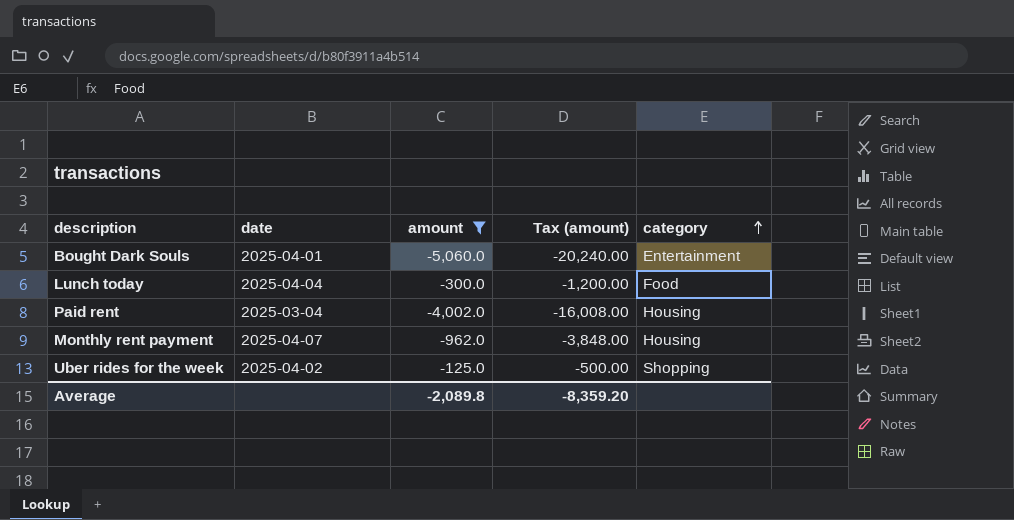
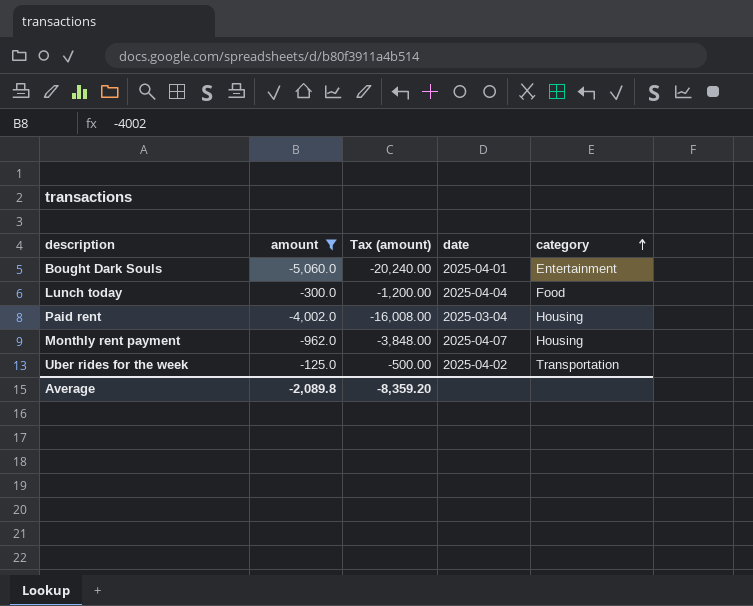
column date | position: 2 -> 4
Uber rides for the week | category: Shopping -> Transportation

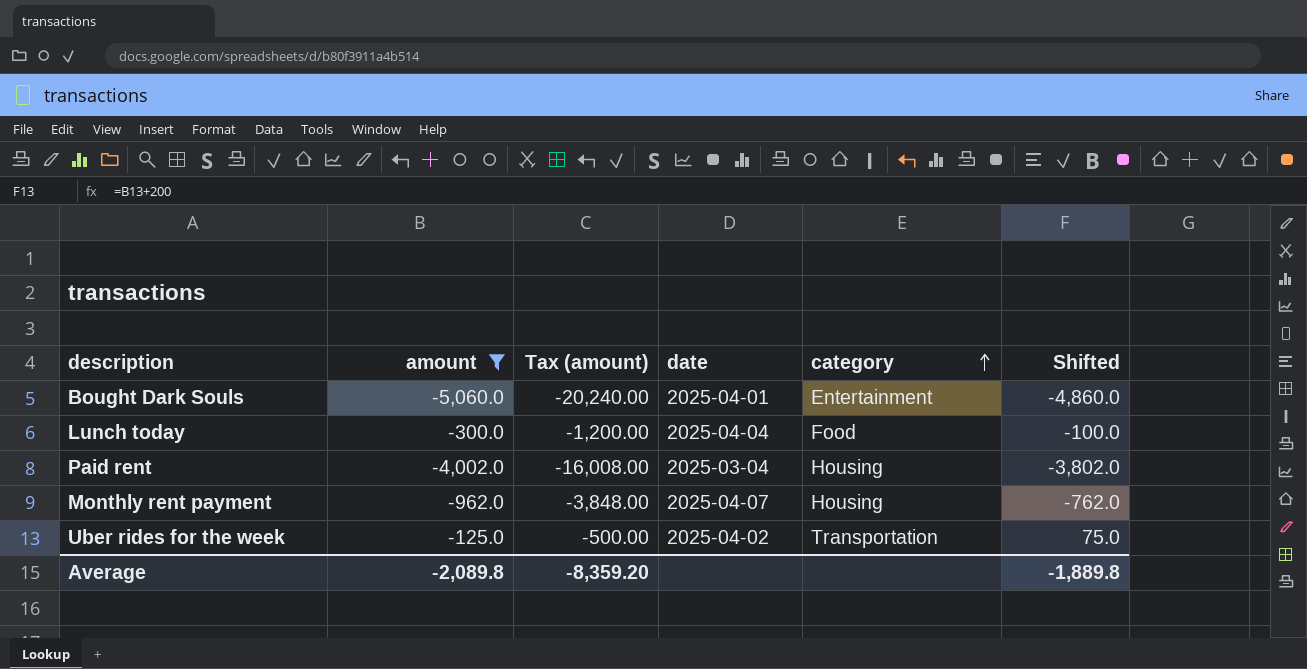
column Shifted | formula: none -> [amount] + 200

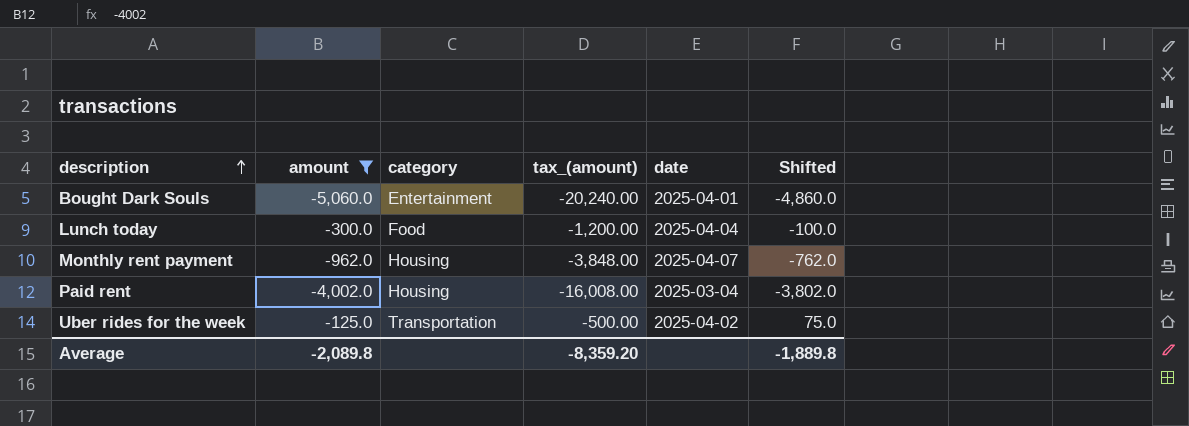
row order: category ascending -> description ascending
column category | position: 5 -> 3
column name: Tax (amount) -> tax_(amount)

